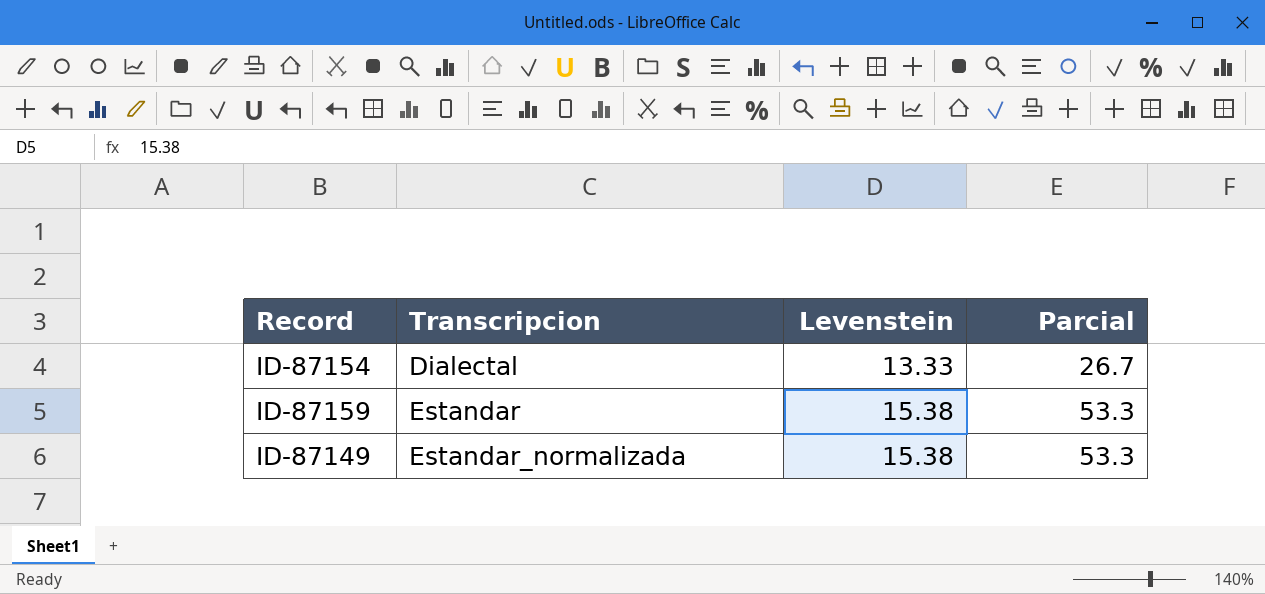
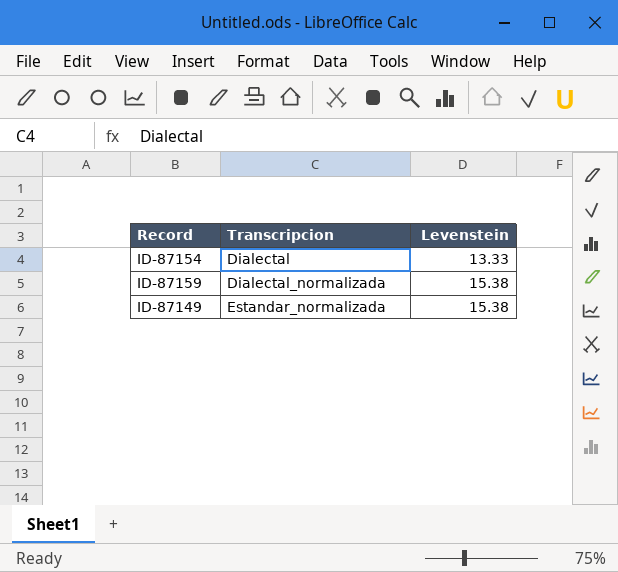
column Parcial | position: 4 -> none
ID-87159 | Transcripcion: Estandar -> Dialectal_normalizada

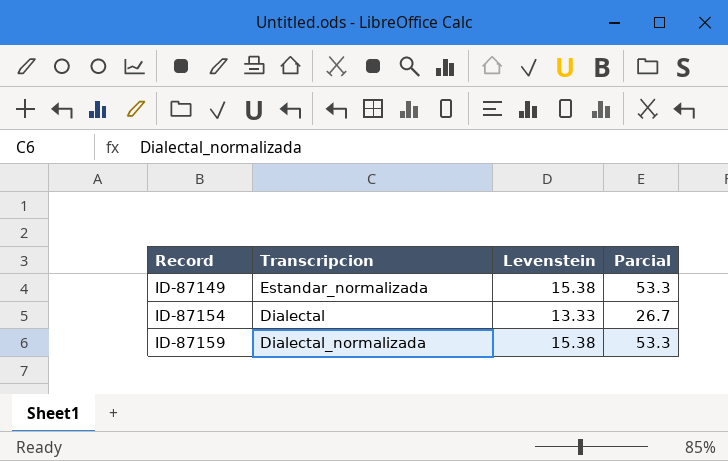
row order: Transcripcion ascending -> Record ascending
column Parcial | position: none -> 4

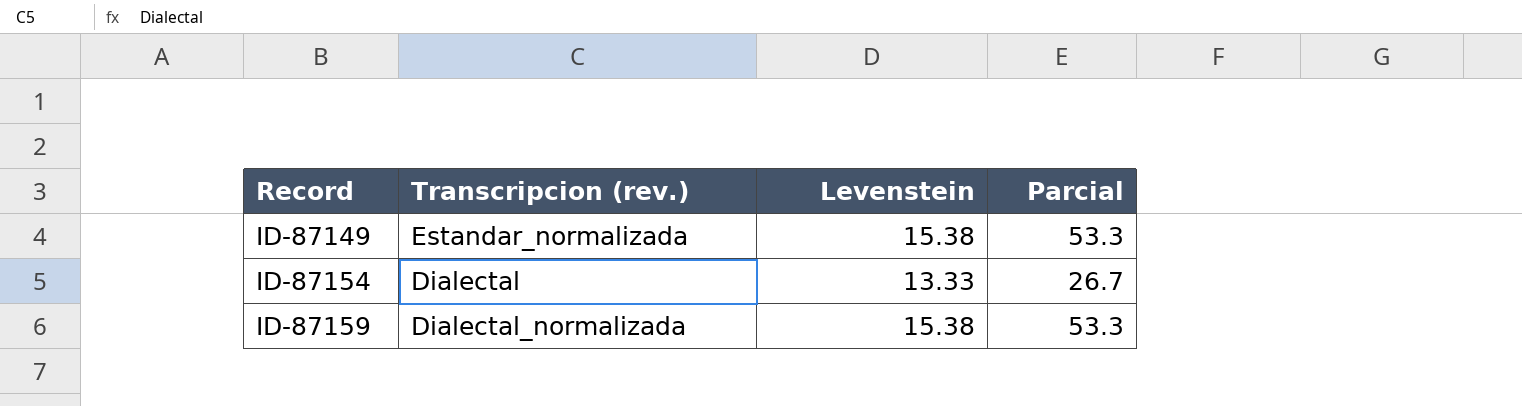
column name: Transcripcion -> Transcripcion (rev.)

